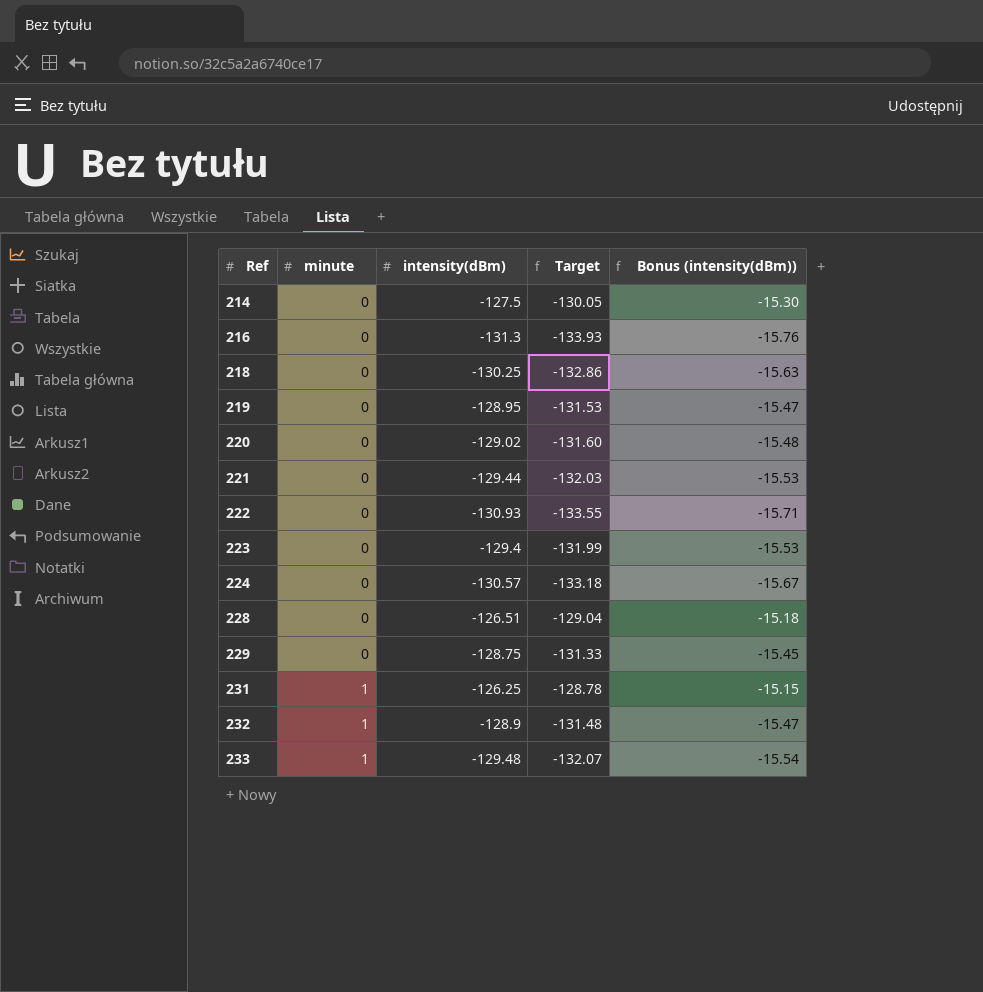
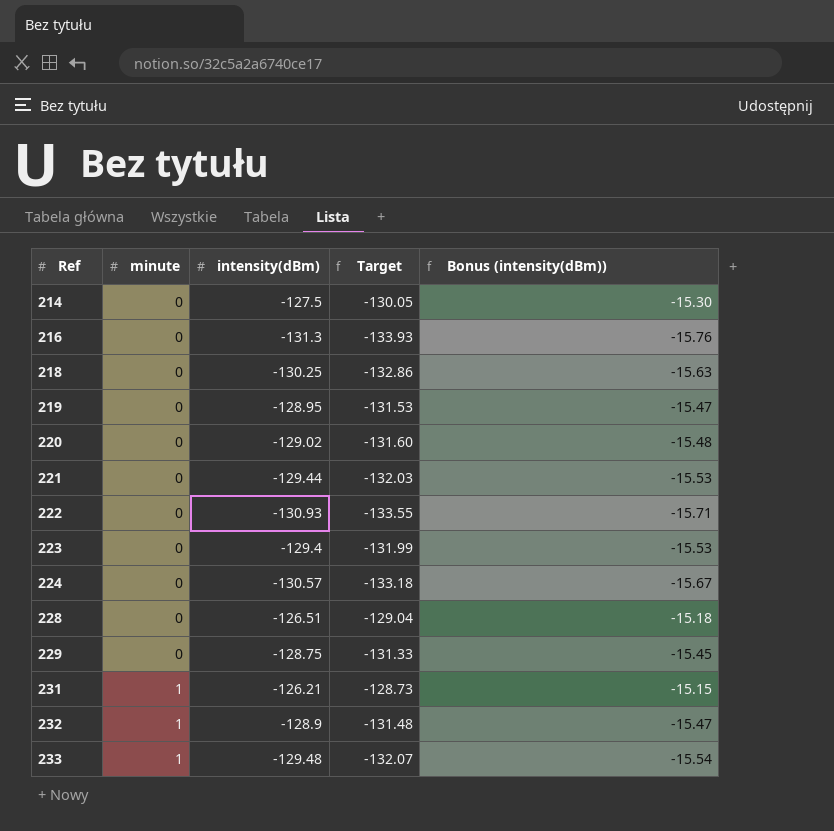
231 | intensity(dBm): -126.25 -> -126.21
231 | Target: -128.78 -> -128.73

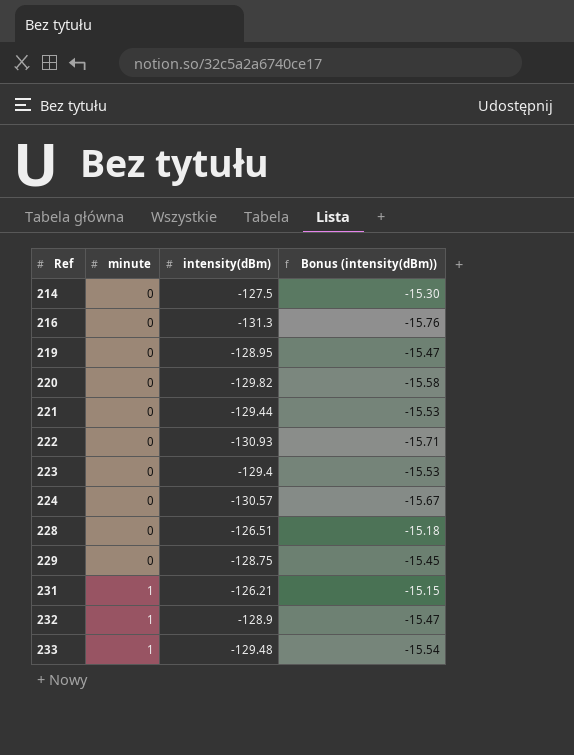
column Target | formula: [intensity(dBm)] * 1.02 -> none
row 218: 0 | -130.25 | -132.86 | -15.63 -> none
220 | intensity(dBm): -129.02 -> -129.82
220 | Bonus (intensity(dBm)): -15.48 -> -15.58

